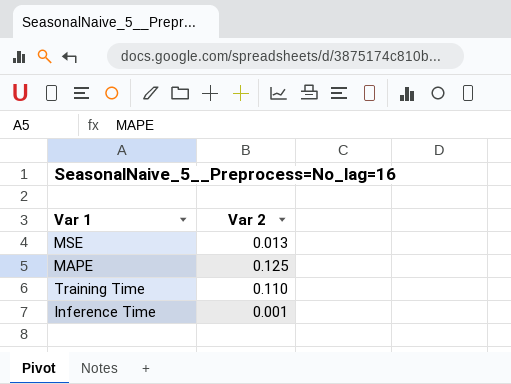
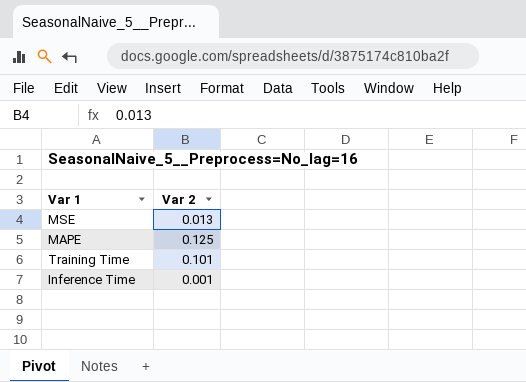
Training Time | Var 2: 0.110 -> 0.101

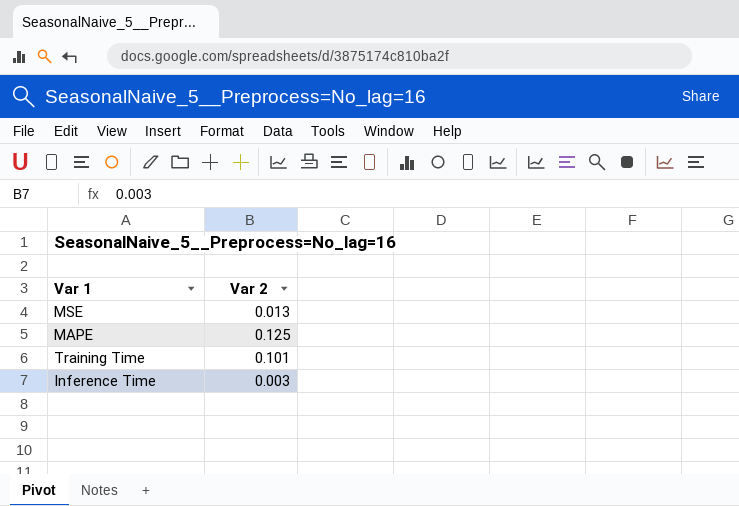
Inference Time | Var 2: 0.001 -> 0.003

